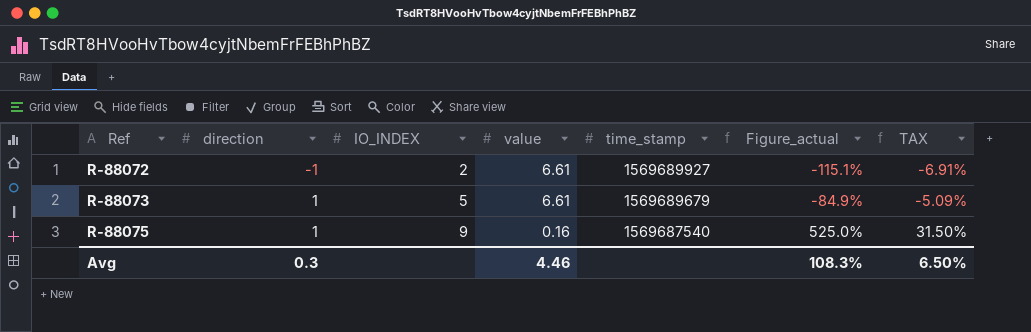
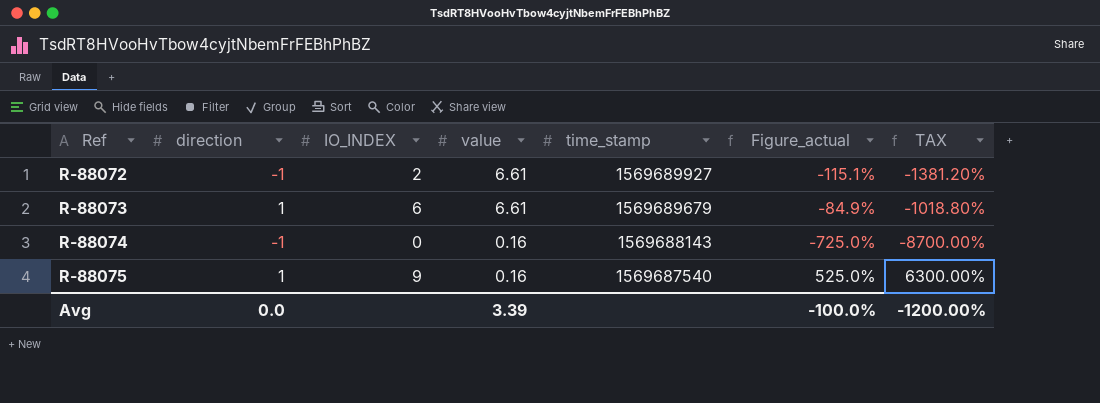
column TAX | formula: [Figure_actual] * 0.06 -> [Figure_actual] * 12
R-88073 | IO_INDEX: 5 -> 6
row R-88074: none -> -1 | 0 | 0.16 | 1569688143 | -725.0% | -8700.00%
Avg | direction: 0.3 -> 0.0
Avg | value: 4.46 -> 3.39
Avg | Figure_actual: 108.3% -> -100.0%
Avg | TAX: 6.50% -> -1200.00%

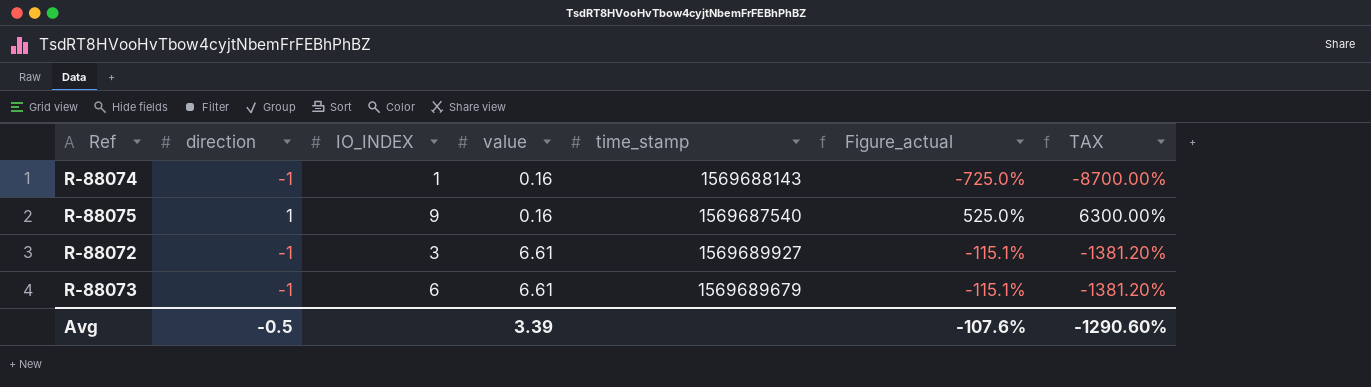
row order: Ref ascending -> value ascending
R-88074 | IO_INDEX: 0 -> 1
R-88072 | IO_INDEX: 2 -> 3
R-88073 | direction: 1 -> -1
R-88073 | Figure_actual: -84.9% -> -115.1%
R-88073 | TAX: -1018.80% -> -1381.20%
Avg | direction: 0.0 -> -0.5
Avg | Figure_actual: -100.0% -> -107.6%
Avg | TAX: -1200.00% -> -1290.60%

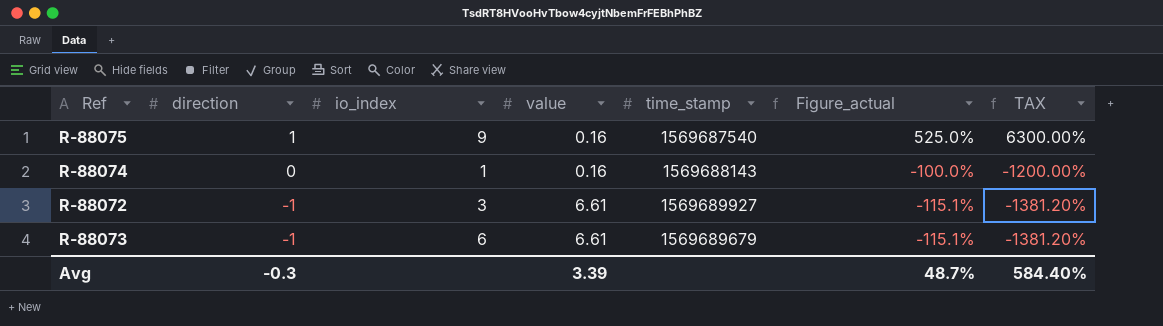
row order: value ascending -> direction descending
column name: IO_INDEX -> io_index
R-88074 | direction: -1 -> 0
R-88074 | Figure_actual: -725.0% -> -100.0%
R-88074 | TAX: -8700.00% -> -1200.00%
Avg | direction: -0.5 -> -0.3
Avg | Figure_actual: -107.6% -> 48.7%
Avg | TAX: -1290.60% -> 584.40%

